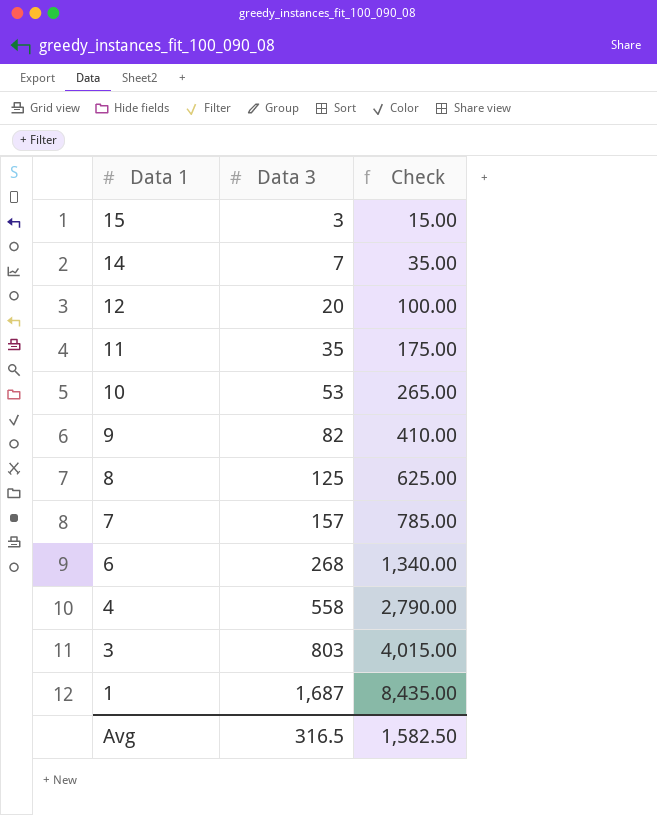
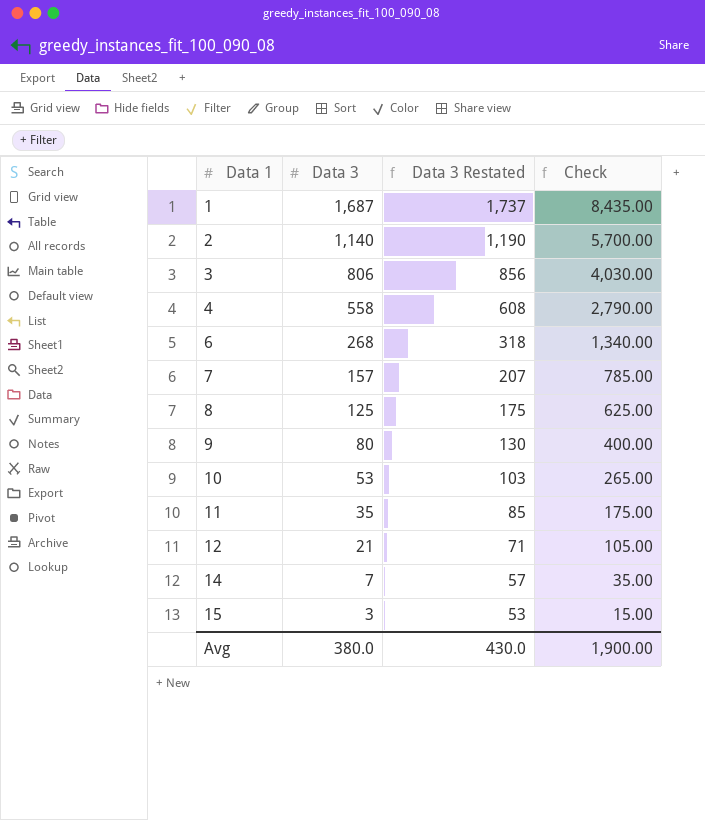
row order: Data 1 descending -> Data 1 ascending
column Data 3 Restated | formula: none -> [Data 3] + 50
row 2: none -> 1,140 | 1,190 | 5,700.00
3 | Data 3: 803 -> 806
3 | Check: 4,015.00 -> 4,030.00
9 | Data 3: 82 -> 80
9 | Check: 410.00 -> 400.00
12 | Data 3: 20 -> 21
12 | Check: 100.00 -> 105.00
Avg | Data 3: 316.5 -> 380.0
Avg | Check: 1,582.50 -> 1,900.00

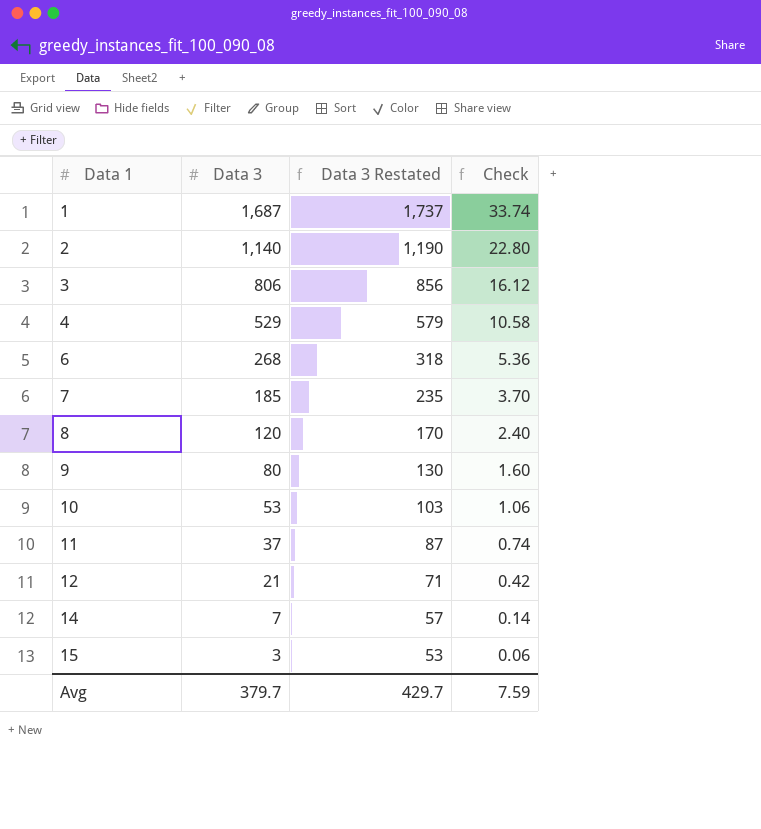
column Check | formula: [Data 3] * 5 -> [Data 3] * 0.02
4 | Data 3: 558 -> 529
4 | Data 3 Restated: 608 -> 579
7 | Data 3: 157 -> 185
7 | Data 3 Restated: 207 -> 235
8 | Data 3: 125 -> 120
8 | Data 3 Restated: 175 -> 170
11 | Data 3: 35 -> 37
11 | Data 3 Restated: 85 -> 87
Avg | Data 3: 380.0 -> 379.7
Avg | Data 3 Restated: 430.0 -> 429.7
Avg | Check: 1,900.00 -> 7.59

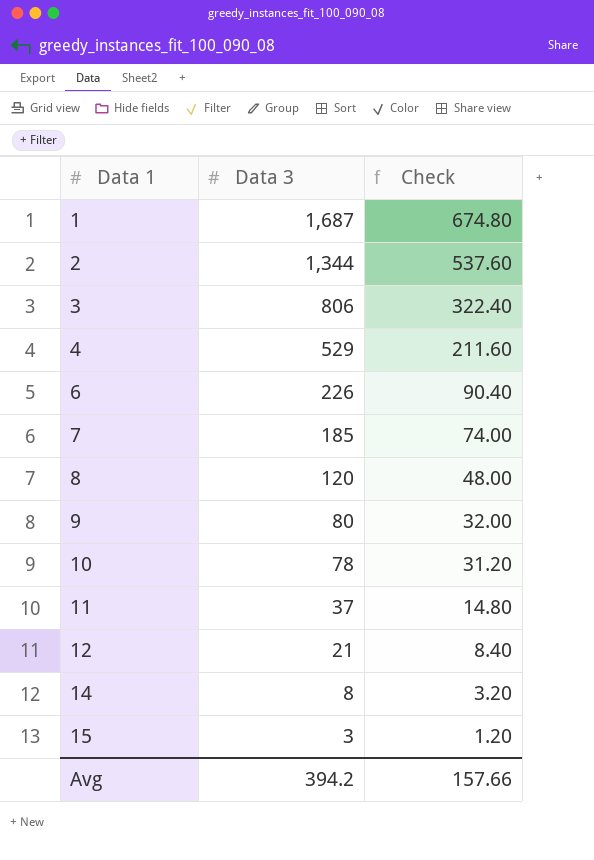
column Data 3 Restated | formula: [Data 3] + 50 -> none
column Check | formula: [Data 3] * 0.02 -> [Data 3] * 0.4
2 | Data 3: 1,140 -> 1,344
6 | Data 3: 268 -> 226
10 | Data 3: 53 -> 78
14 | Data 3: 7 -> 8
Avg | Data 3: 379.7 -> 394.2
Avg | Check: 7.59 -> 157.66

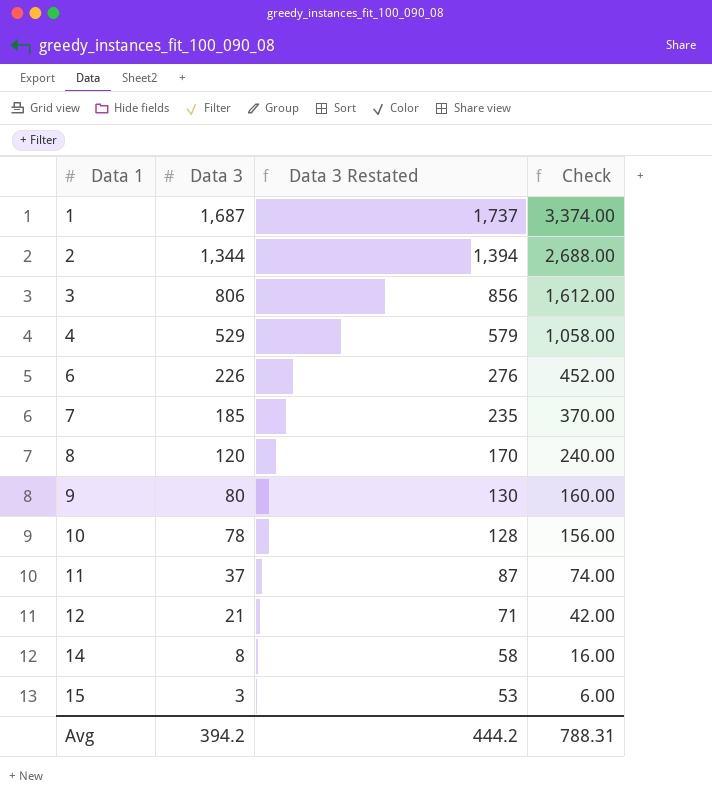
column Data 3 Restated | formula: none -> [Data 3] + 50
column Check | formula: [Data 3] * 0.4 -> [Data 3] * 2
Avg | Check: 157.66 -> 788.31

